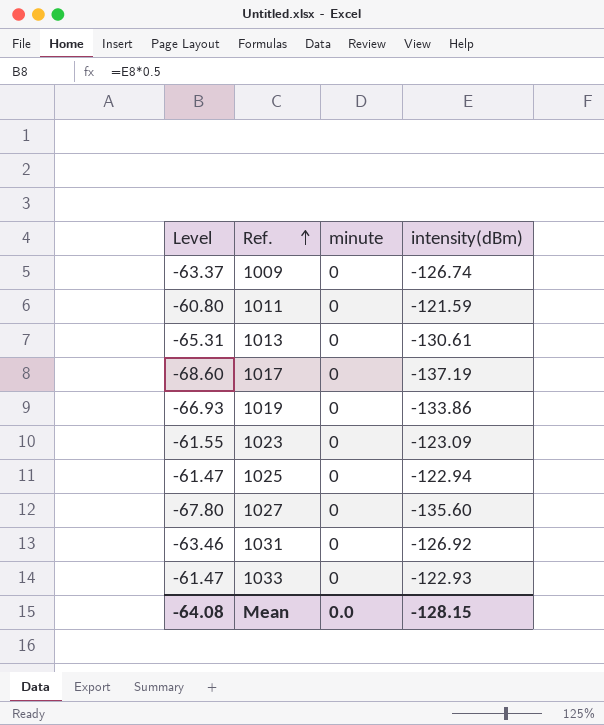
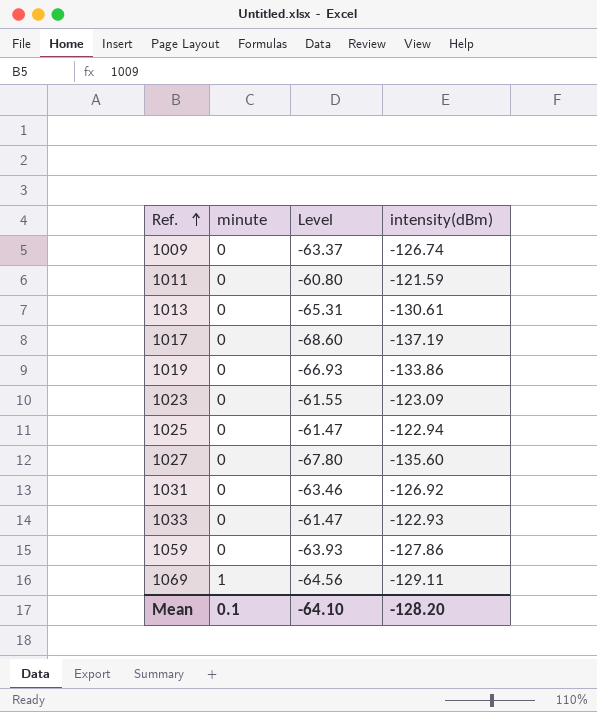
column Level | position: 1 -> 3
row 1059: none -> 0 | -63.93 | -127.86
row 1069: none -> 1 | -64.56 | -129.11
Mean | minute: 0.0 -> 0.1
Mean | Level: -64.08 -> -64.10
Mean | intensity(dBm): -128.15 -> -128.20

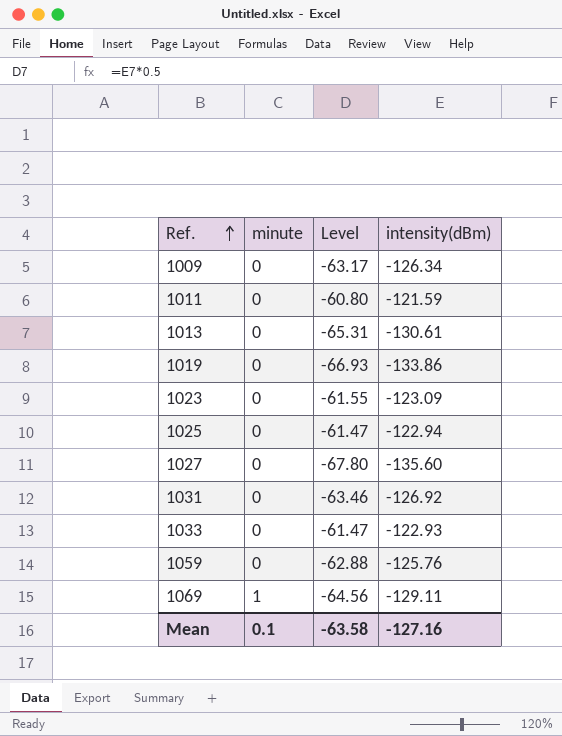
row 1017: 0 | -68.60 | -137.19 -> none
1009 | Level: -63.37 -> -63.17
1009 | intensity(dBm): -126.74 -> -126.34
1059 | Level: -63.93 -> -62.88
1059 | intensity(dBm): -127.86 -> -125.76
Mean | Level: -64.10 -> -63.58
Mean | intensity(dBm): -128.20 -> -127.16

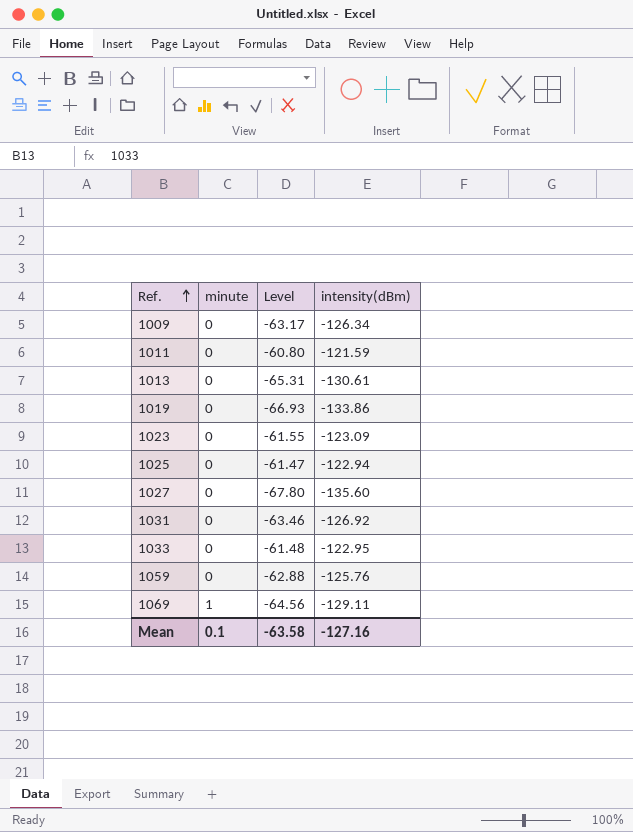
1033 | Level: -61.47 -> -61.48
1033 | intensity(dBm): -122.93 -> -122.95

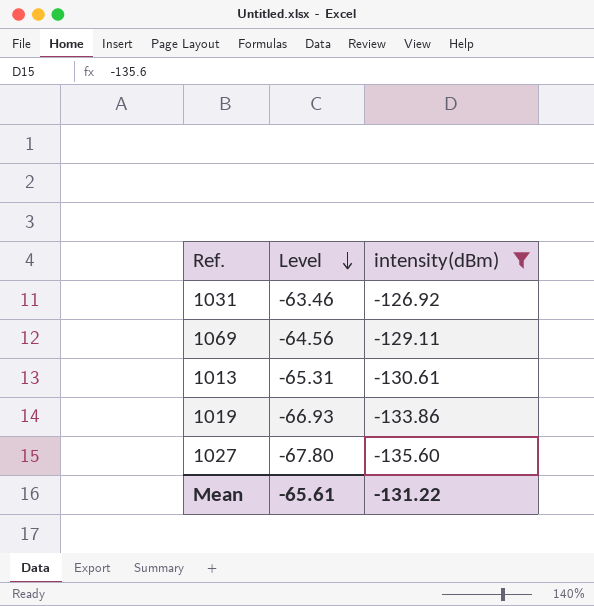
filter: none -> intensity(dBm) <= -126.92
row order: Ref. ascending -> Level descending
column minute | position: 2 -> none
Mean | Level: -63.58 -> -65.61
Mean | intensity(dBm): -127.16 -> -131.22

